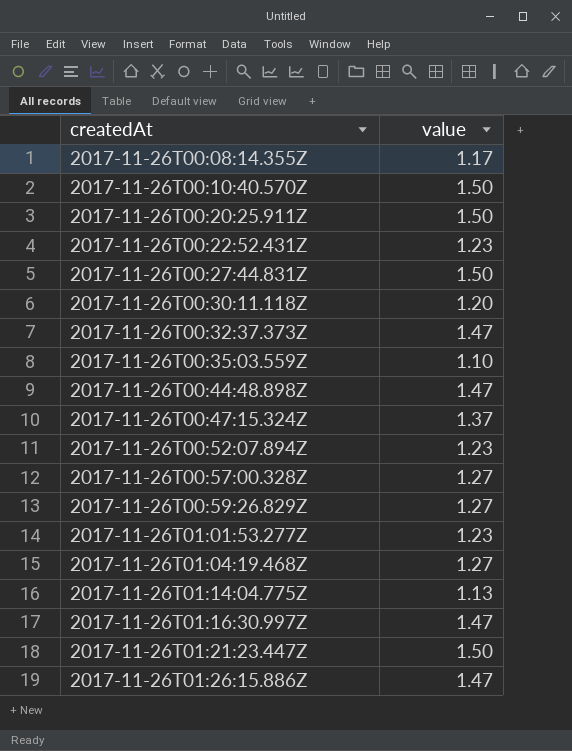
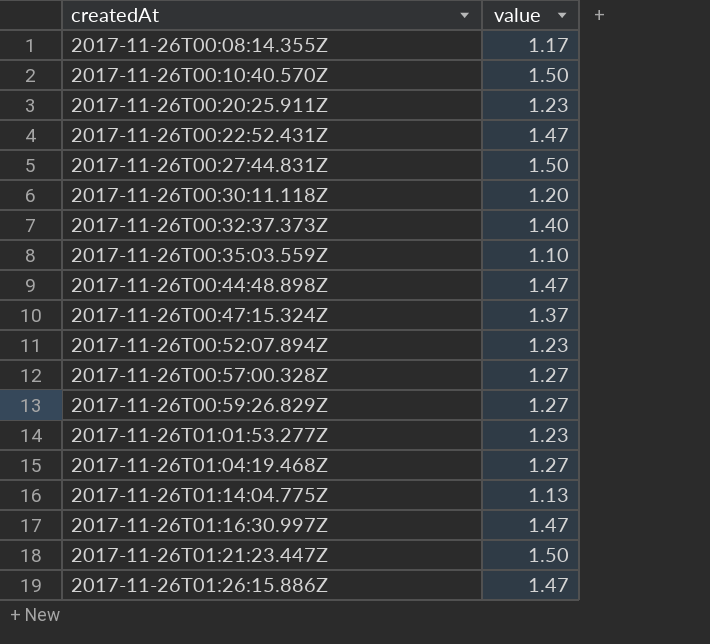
2017-11-26T00:20:25.911Z | value: 1.50 -> 1.23
2017-11-26T00:22:52.431Z | value: 1.23 -> 1.47
2017-11-26T00:32:37.373Z | value: 1.47 -> 1.40

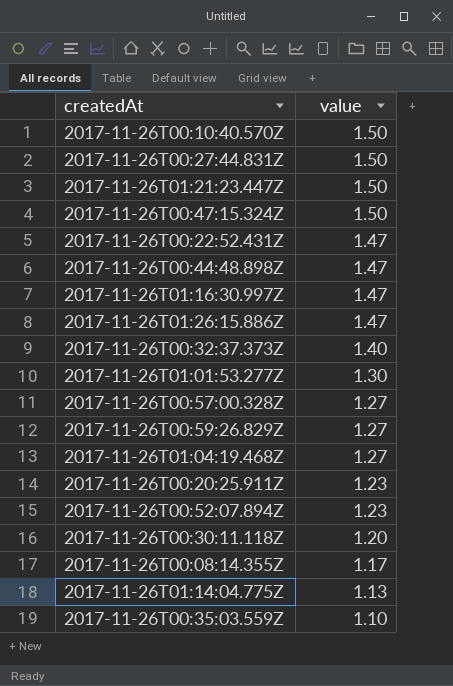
row order: createdAt ascending -> value descending
2017-11-26T00:47:15.324Z | value: 1.37 -> 1.50
2017-11-26T01:01:53.277Z | value: 1.23 -> 1.30

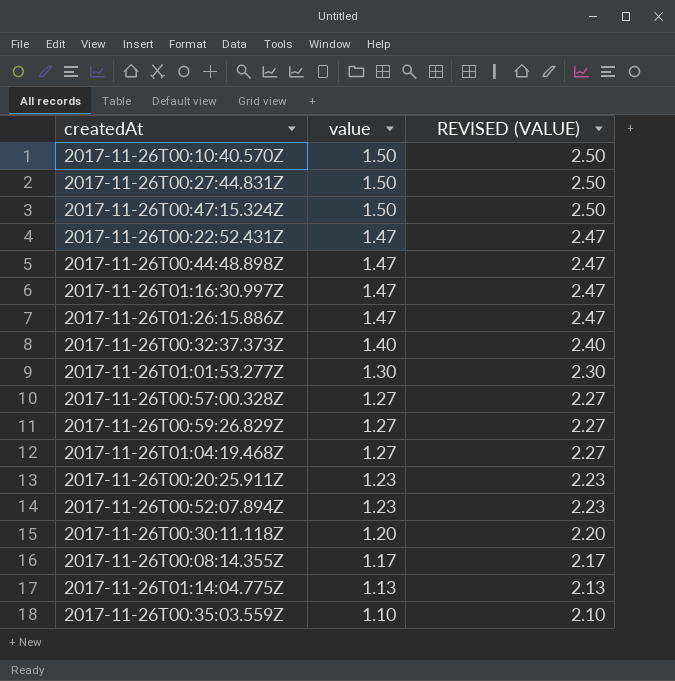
column REVISED (VALUE) | formula: none -> [value] + 1
row 2017-11-26T01:21:23.447Z: 1.50 -> none

